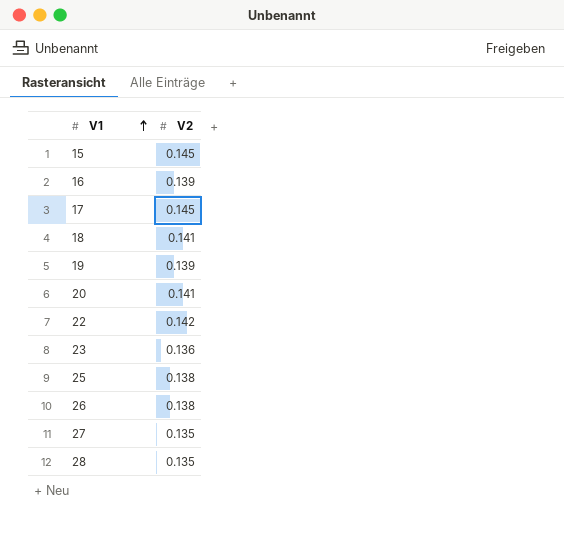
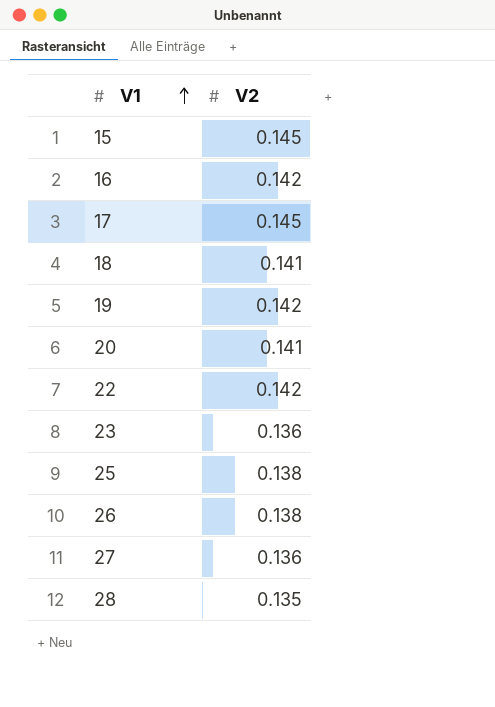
16 | V2: 0.139 -> 0.142
19 | V2: 0.139 -> 0.142
27 | V2: 0.135 -> 0.136

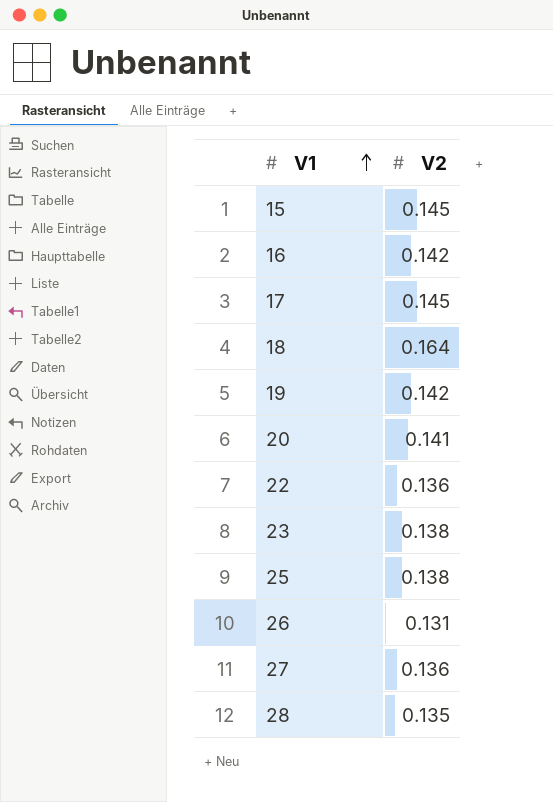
18 | V2: 0.141 -> 0.164
22 | V2: 0.142 -> 0.136
23 | V2: 0.136 -> 0.138
26 | V2: 0.138 -> 0.131

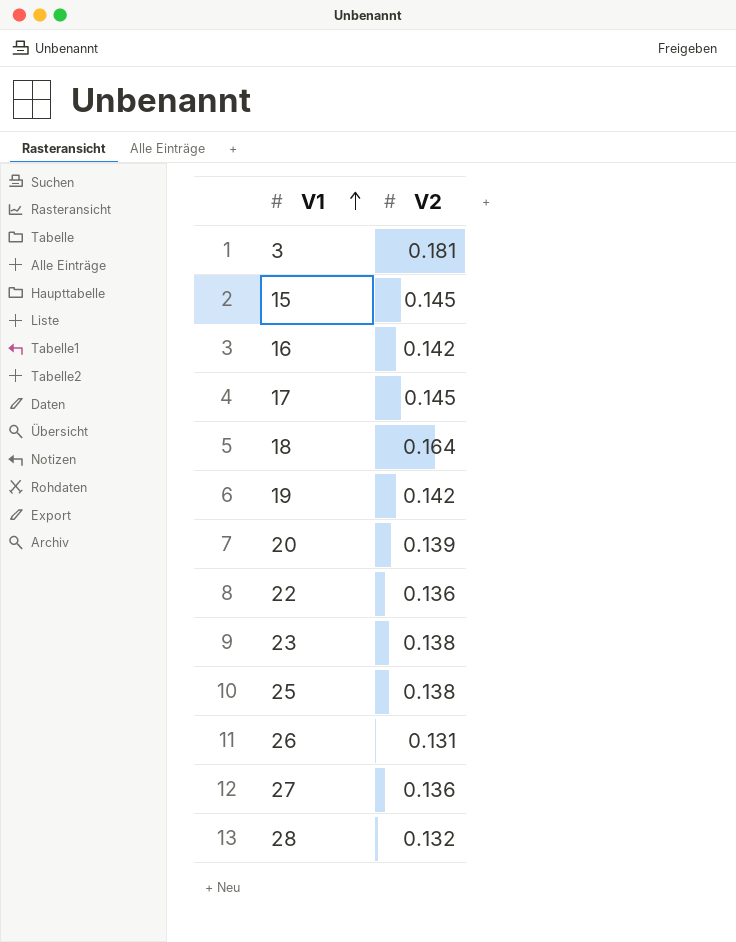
row 3: none -> 0.181
20 | V2: 0.141 -> 0.139
28 | V2: 0.135 -> 0.132

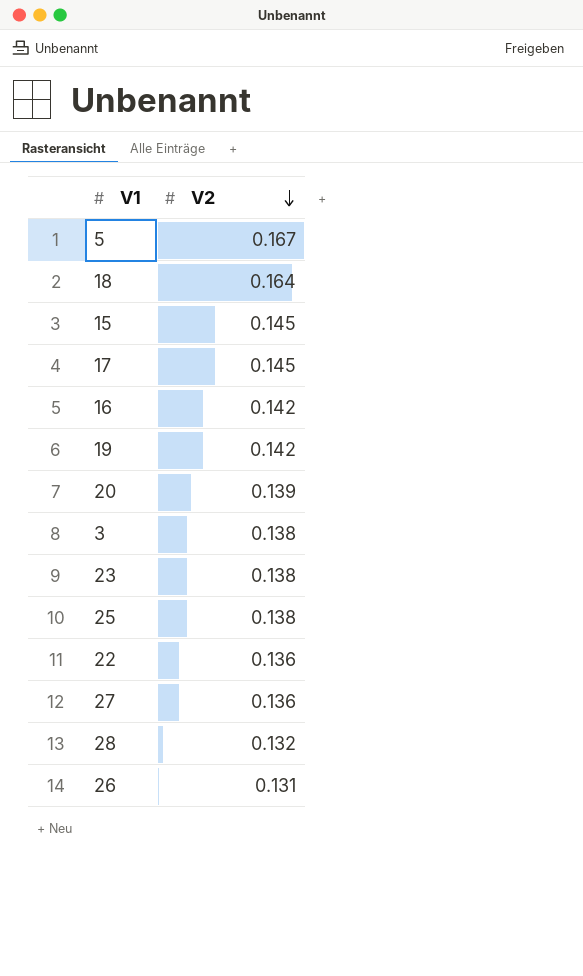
row order: V1 ascending -> V2 descending
row 5: none -> 0.167
3 | V2: 0.181 -> 0.138

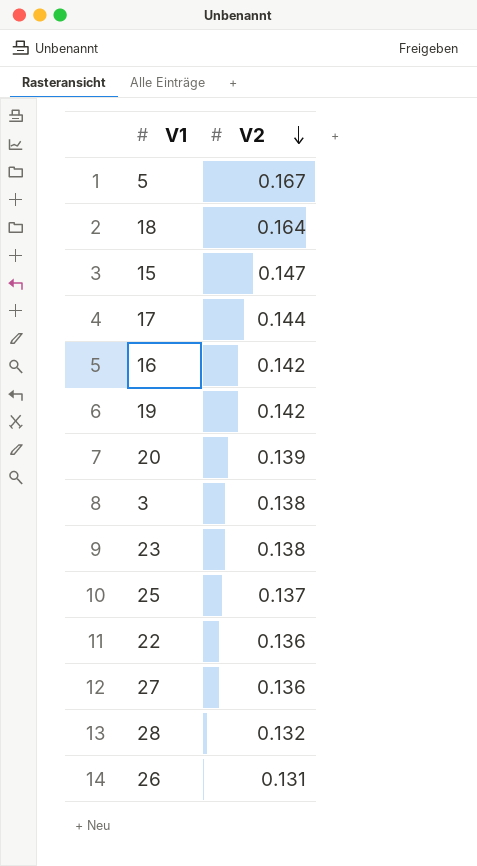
15 | V2: 0.145 -> 0.147
17 | V2: 0.145 -> 0.144
25 | V2: 0.138 -> 0.137

